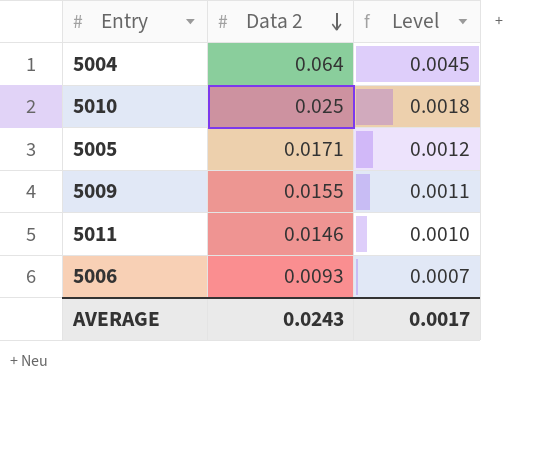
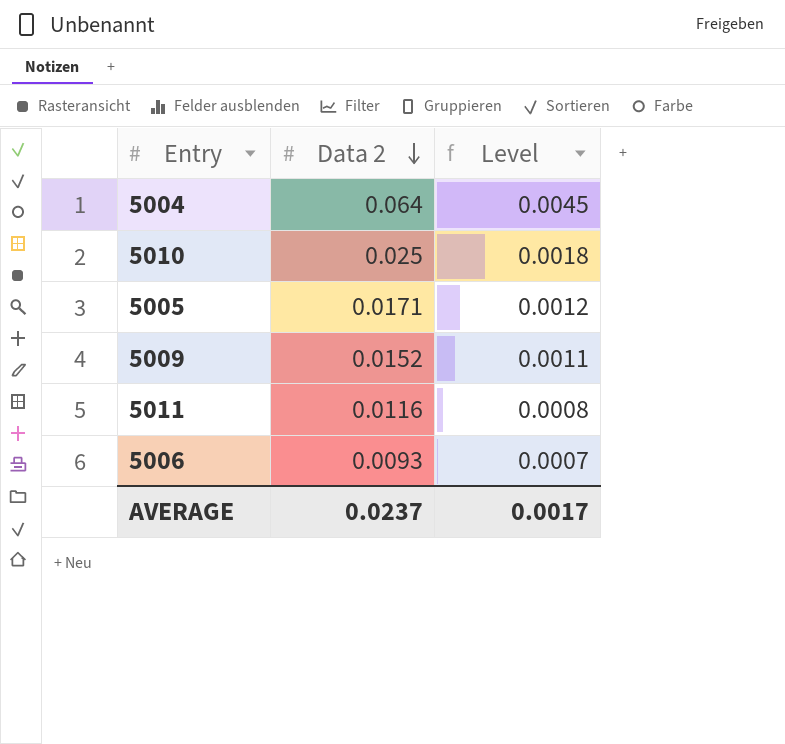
5009 | Data 2: 0.0155 -> 0.0152
5011 | Data 2: 0.0146 -> 0.0116
5011 | Level: 0.0010 -> 0.0008
AVERAGE | Data 2: 0.0243 -> 0.0237

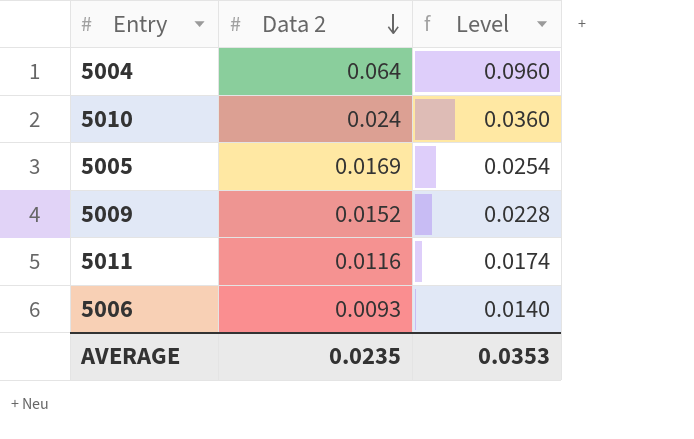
column Level | formula: [Data 2] * 0.07 -> [Data 2] * 1.5
5010 | Data 2: 0.025 -> 0.024
5005 | Data 2: 0.0171 -> 0.0169
AVERAGE | Data 2: 0.0237 -> 0.0235
AVERAGE | Level: 0.0017 -> 0.0353

